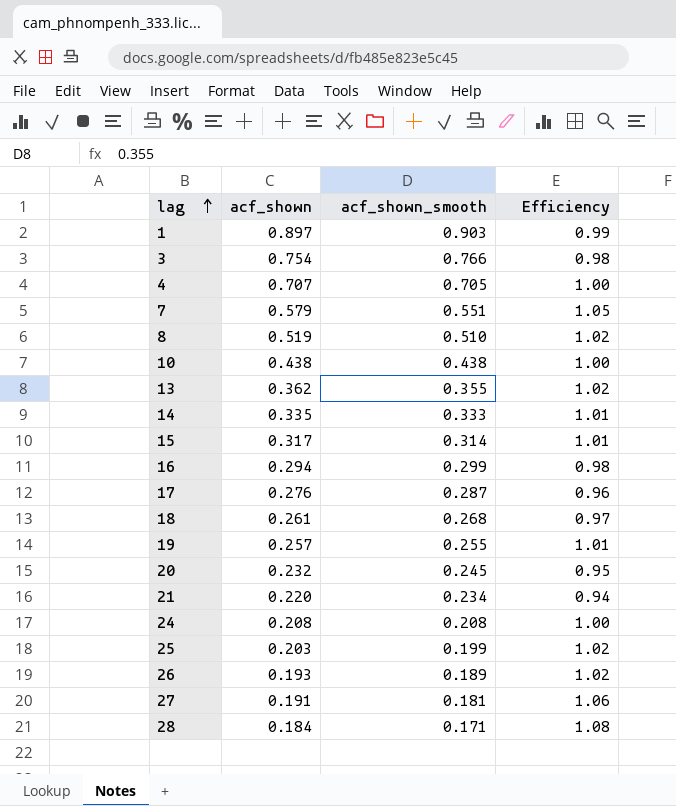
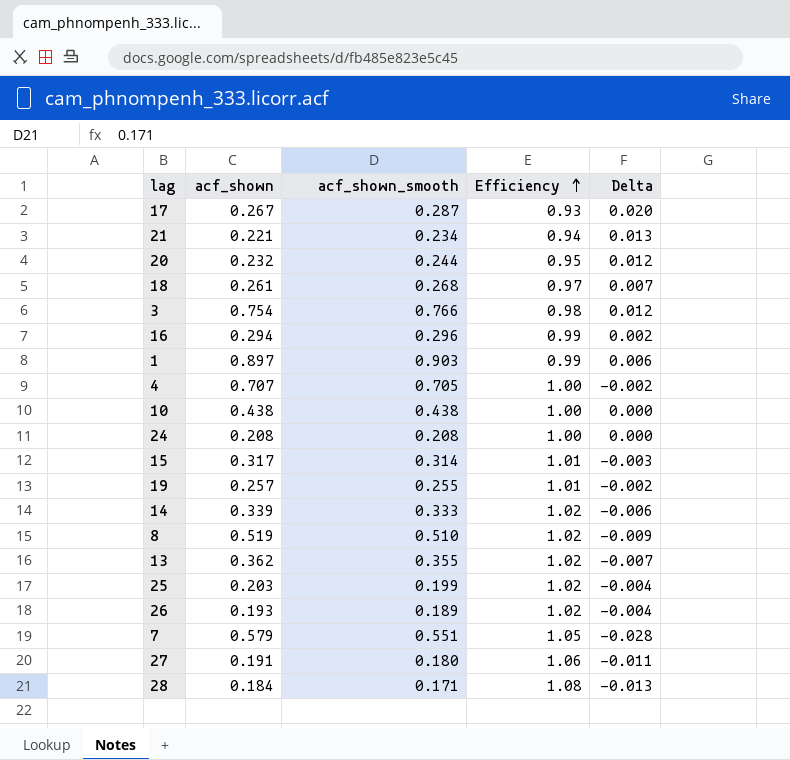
row order: lag ascending -> Efficiency ascending
column Delta | formula: none -> [acf_shown_smooth] - [acf_shown]
17 | acf_shown: 0.276 -> 0.267
17 | Efficiency: 0.96 -> 0.93
21 | acf_shown: 0.220 -> 0.221
20 | acf_shown_smooth: 0.245 -> 0.244
16 | acf_shown_smooth: 0.299 -> 0.296
16 | Efficiency: 0.98 -> 0.99
14 | acf_shown: 0.335 -> 0.339
14 | Efficiency: 1.01 -> 1.02
27 | acf_shown_smooth: 0.181 -> 0.180

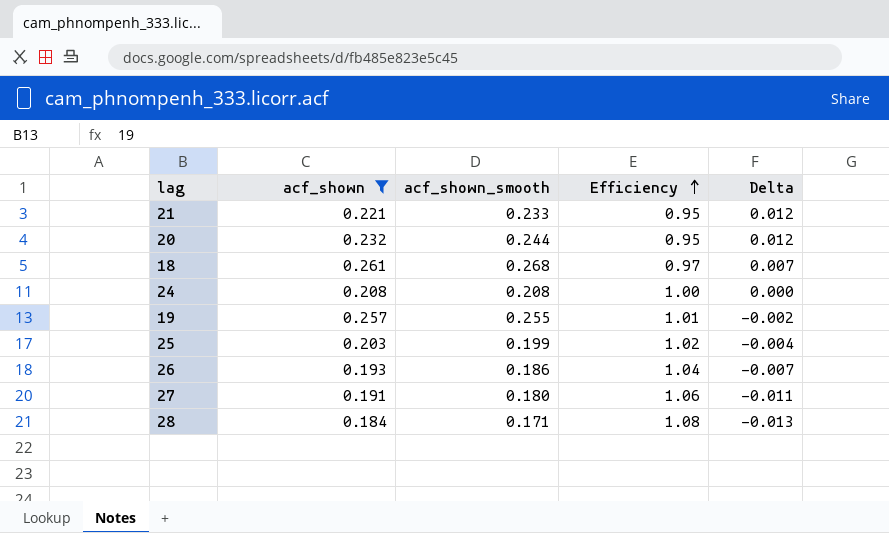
filter: none -> acf_shown <= 0.261
21 | acf_shown_smooth: 0.234 -> 0.233
21 | Efficiency: 0.94 -> 0.95
21 | Delta: 0.013 -> 0.012
26 | acf_shown_smooth: 0.189 -> 0.186
26 | Efficiency: 1.02 -> 1.04
26 | Delta: -0.004 -> -0.007

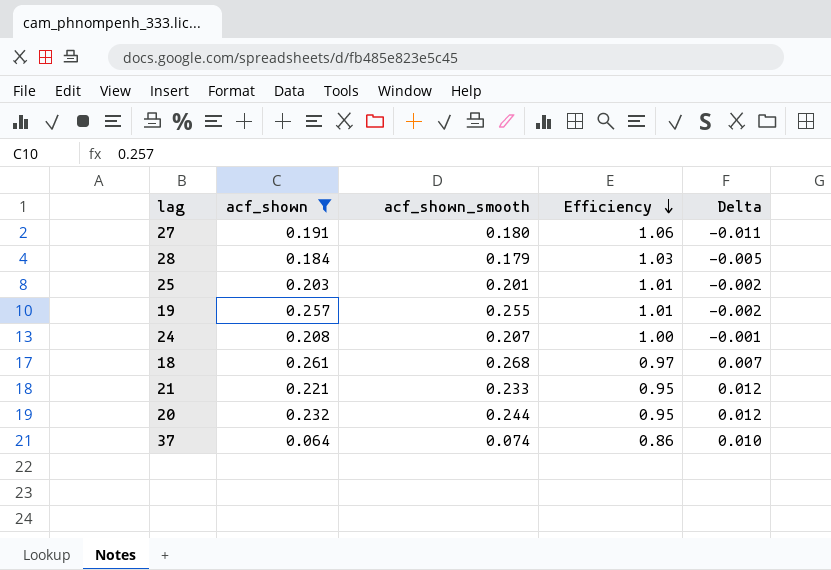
row order: Efficiency ascending -> Efficiency descending
row 26: 0.193 | 0.186 | 1.04 | -0.007 -> none
28 | acf_shown_smooth: 0.171 -> 0.179
28 | Efficiency: 1.08 -> 1.03
28 | Delta: -0.013 -> -0.005
25 | acf_shown_smooth: 0.199 -> 0.201
25 | Efficiency: 1.02 -> 1.01
25 | Delta: -0.004 -> -0.002
24 | acf_shown_smooth: 0.208 -> 0.207
24 | Delta: 0.000 -> -0.001
row 37: none -> 0.064 | 0.074 | 0.86 | 0.010

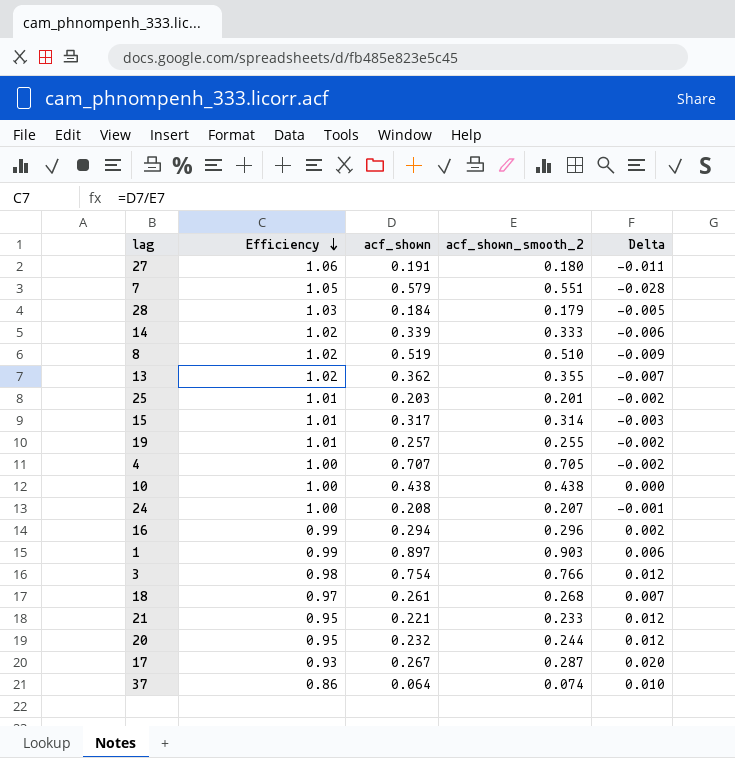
filter: acf_shown <= 0.261 -> none
column Efficiency | position: 4 -> 2
column name: acf_shown_smooth -> acf_shown_smooth_2

